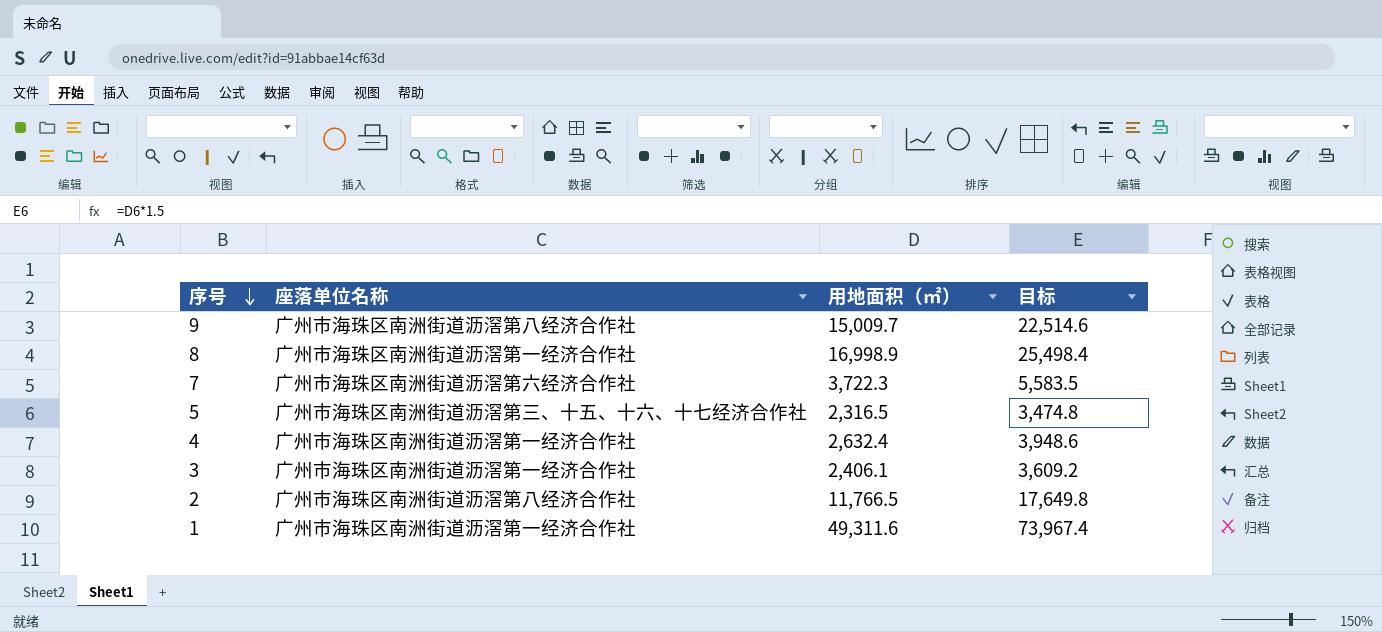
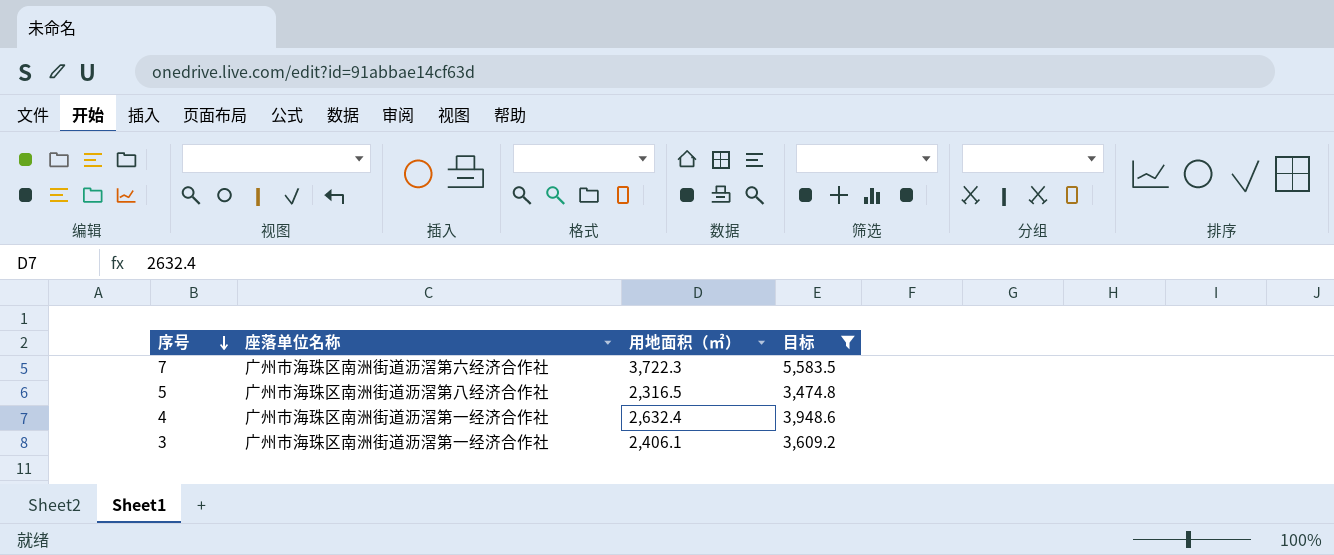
filter: none -> 目标 <= 5,583.5
5 | 座落单位名称: 广州市海珠区南洲街道沥滘第三、十五、十六、十七经济合作社 -> 广州市海珠区南洲街道沥滘第八经济合作社

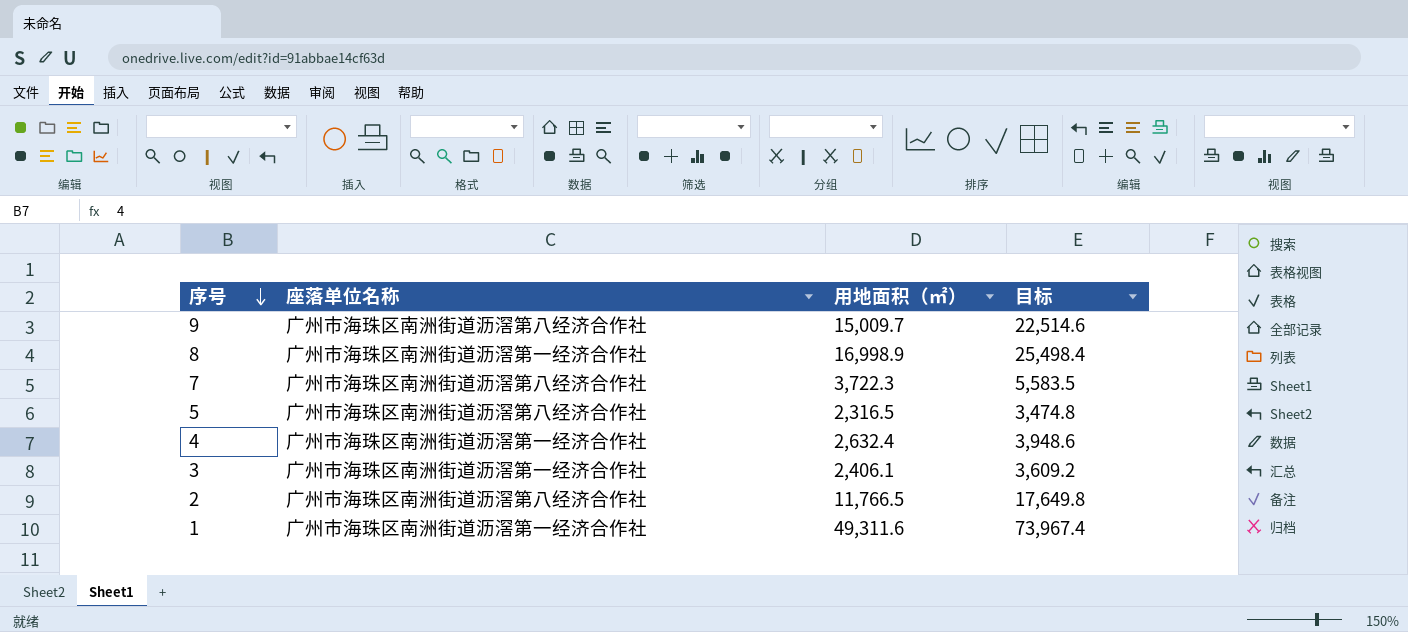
filter: 目标 <= 5,583.5 -> none
7 | 座落单位名称: 广州市海珠区南洲街道沥滘第六经济合作社 -> 广州市海珠区南洲街道沥滘第八经济合作社

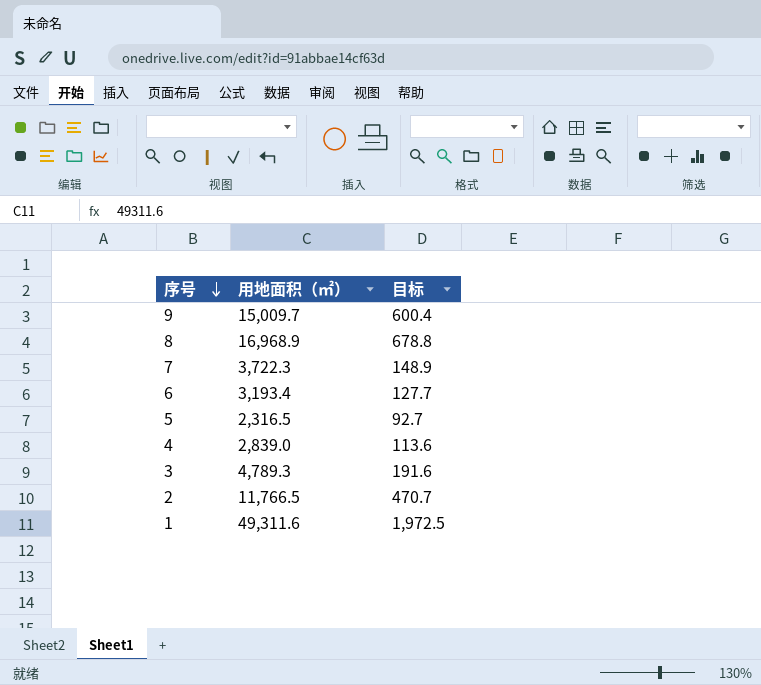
column 座落单位名称 | position: 2 -> none
column 目标 | formula: [用地面积（㎡）] * 1.5 -> [用地面积（㎡）] * 0.04
8 | 用地面积（㎡）: 16,998.9 -> 16,968.9
row 6: none -> 3,193.4 | 127.7
4 | 用地面积（㎡）: 2,632.4 -> 2,839.0
3 | 用地面积（㎡）: 2,406.1 -> 4,789.3

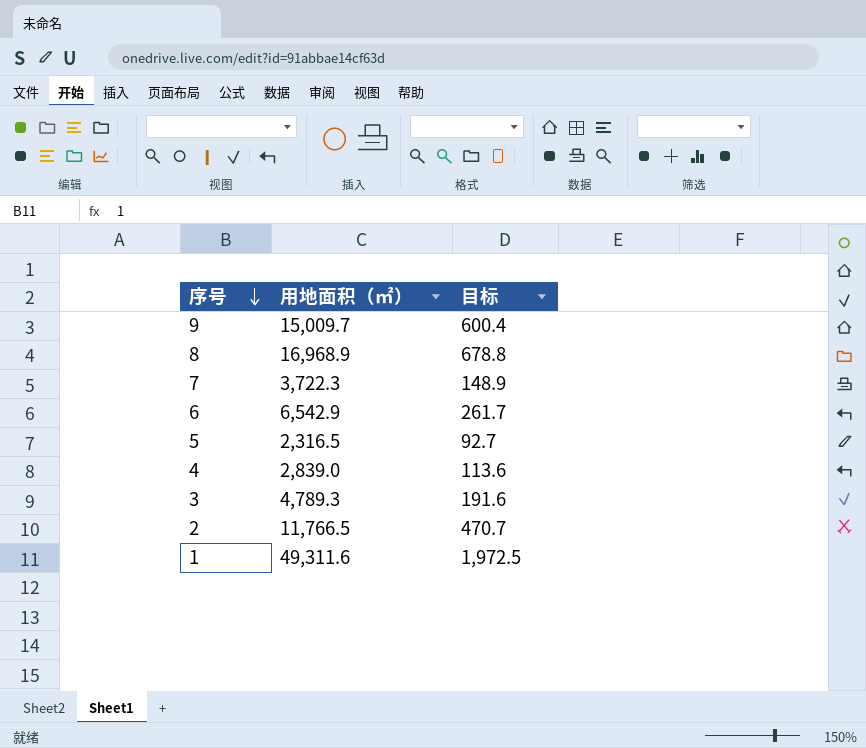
6 | 用地面积（㎡）: 3,193.4 -> 6,542.9
6 | 目标: 127.7 -> 261.7

